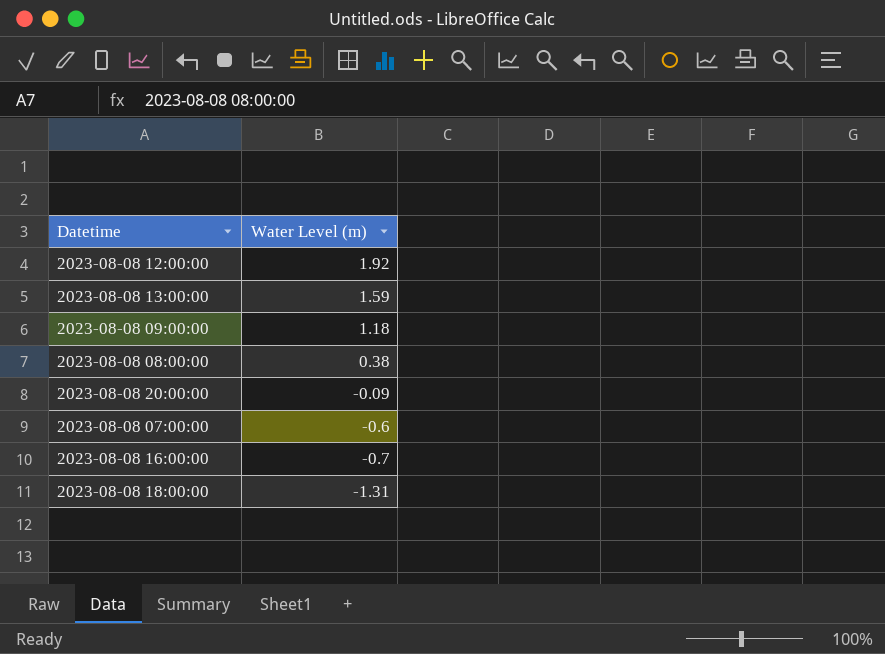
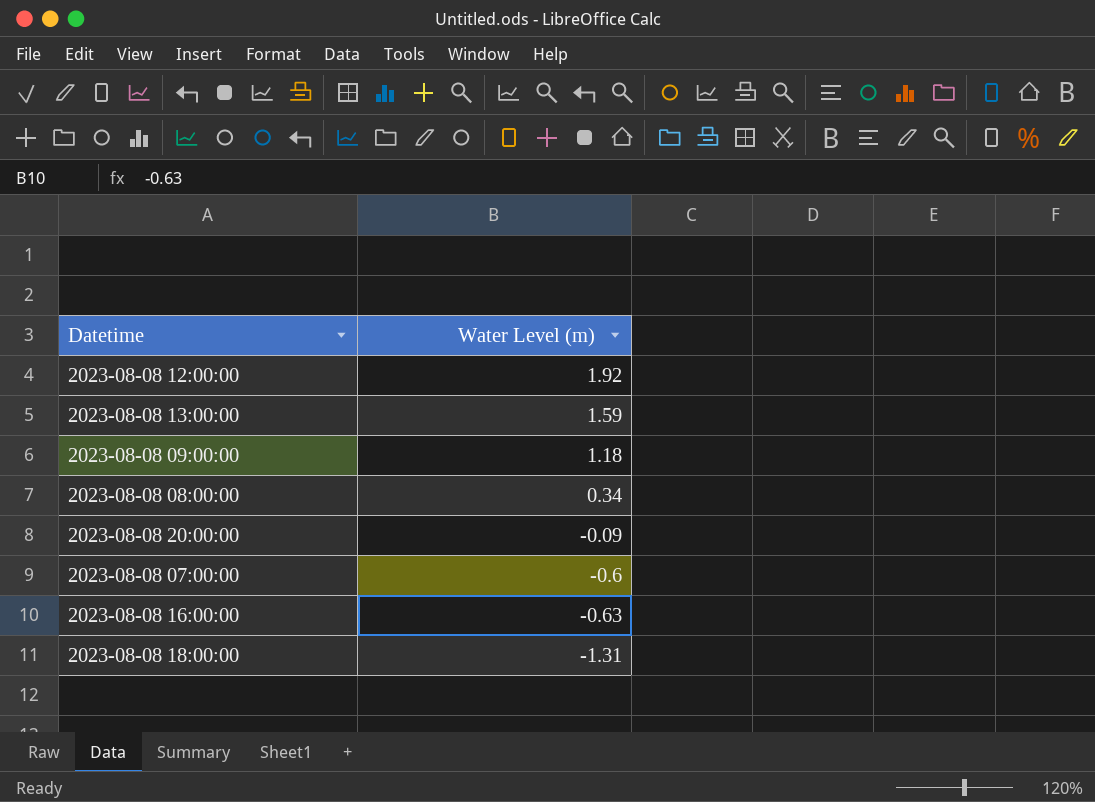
2023-08-08 08:00:00 | Water Level (m): 0.38 -> 0.34
2023-08-08 16:00:00 | Water Level (m): -0.7 -> -0.63

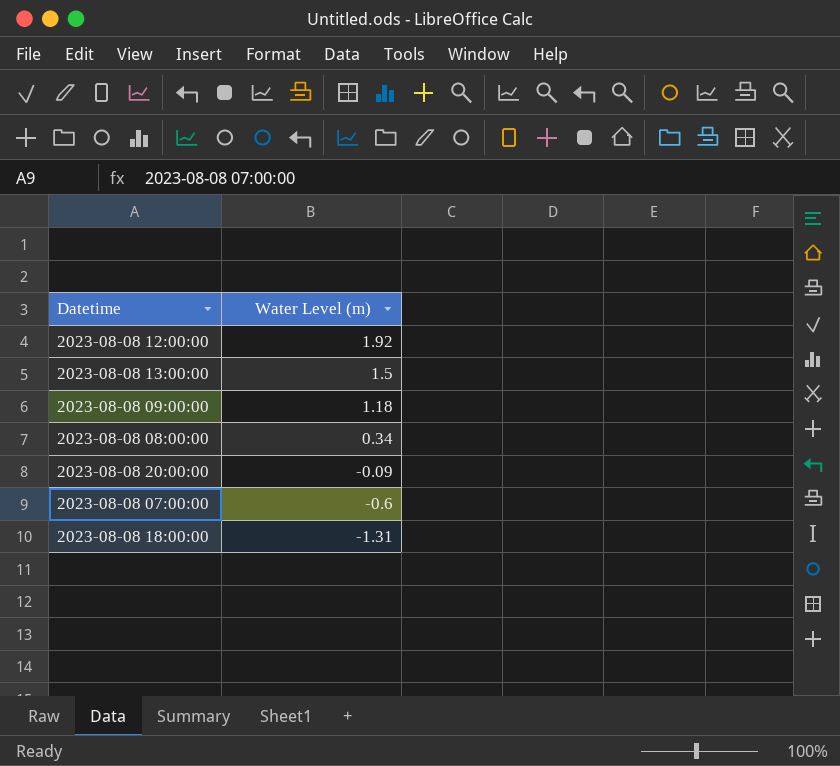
row 2023-08-08 16:00:00: -0.63 -> none
2023-08-08 13:00:00 | Water Level (m): 1.59 -> 1.5

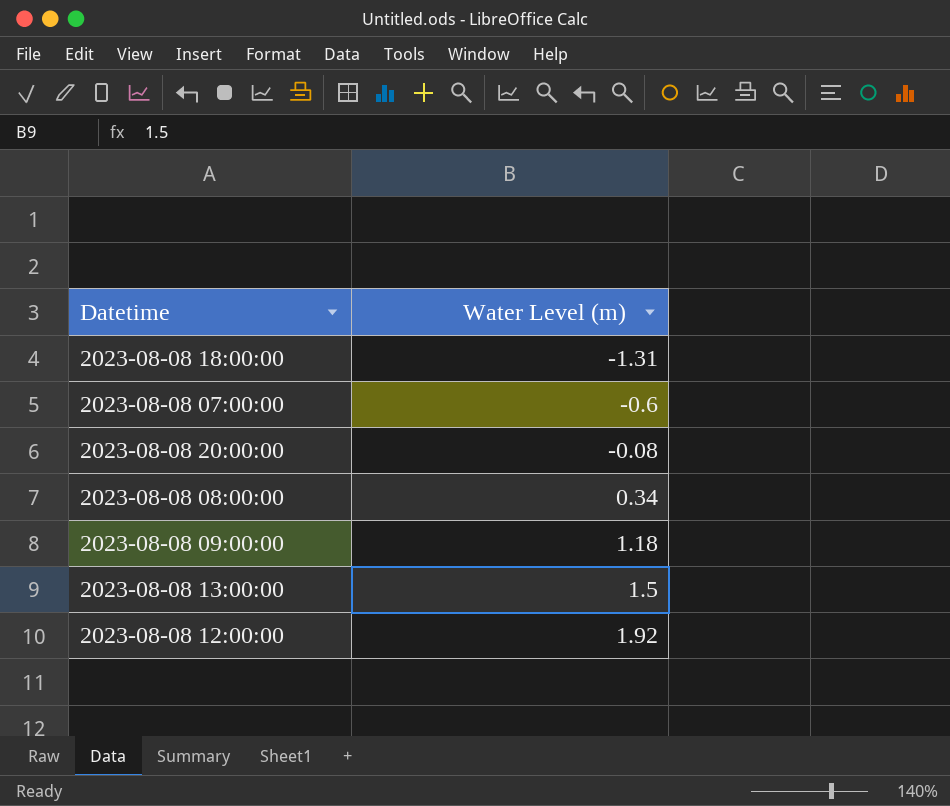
row order: Water Level (m) descending -> Water Level (m) ascending
2023-08-08 20:00:00 | Water Level (m): -0.09 -> -0.08

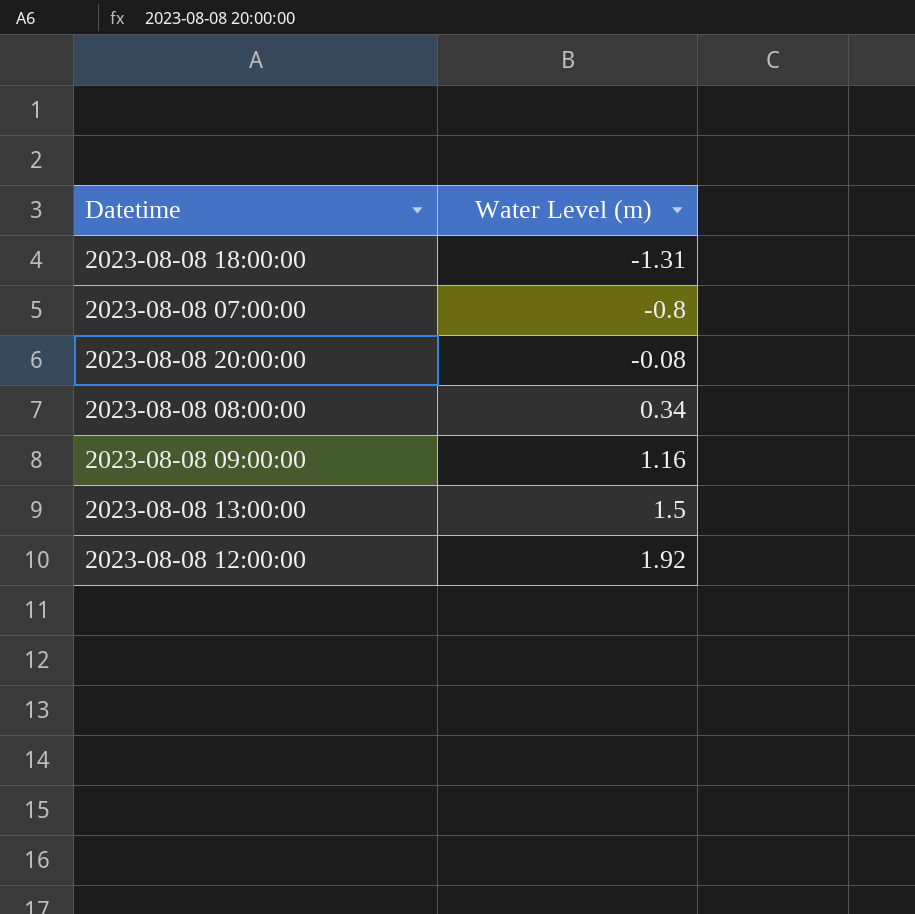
2023-08-08 07:00:00 | Water Level (m): -0.6 -> -0.8
2023-08-08 09:00:00 | Water Level (m): 1.18 -> 1.16

